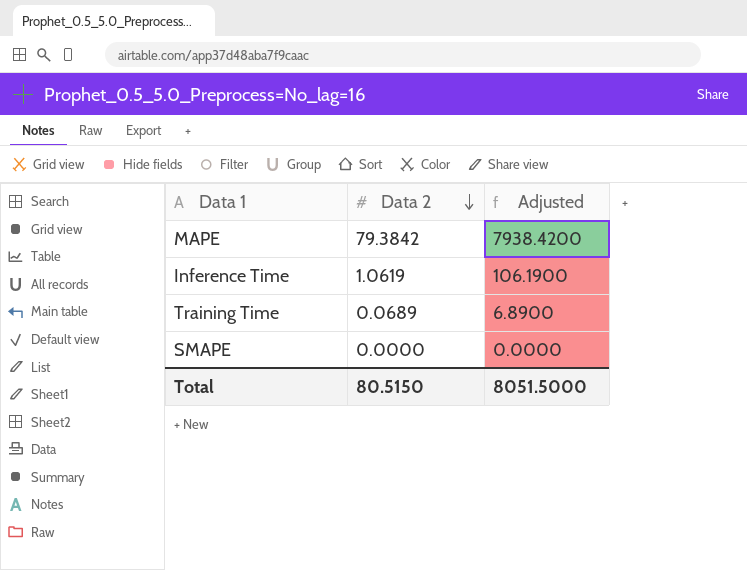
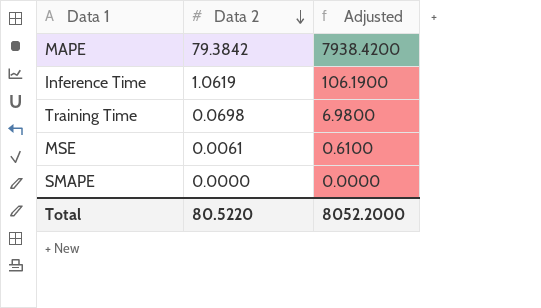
Training Time | Data 2: 0.0689 -> 0.0698
Training Time | Adjusted: 6.8900 -> 6.9800
row MSE: none -> 0.0061 | 0.6100
Total | Data 2: 80.5150 -> 80.5220
Total | Adjusted: 8051.5000 -> 8052.2000

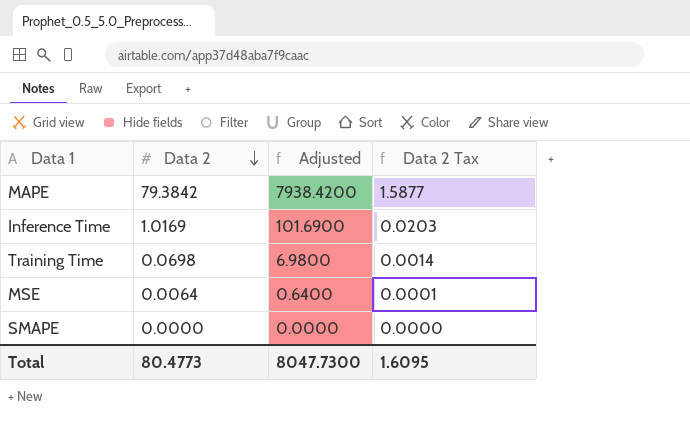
column Data 2 Tax | formula: none -> [Data 2] * 0.02
Inference Time | Data 2: 1.0619 -> 1.0169
Inference Time | Adjusted: 106.1900 -> 101.6900
MSE | Data 2: 0.0061 -> 0.0064
MSE | Adjusted: 0.6100 -> 0.6400
Total | Data 2: 80.5220 -> 80.4773
Total | Adjusted: 8052.2000 -> 8047.7300

